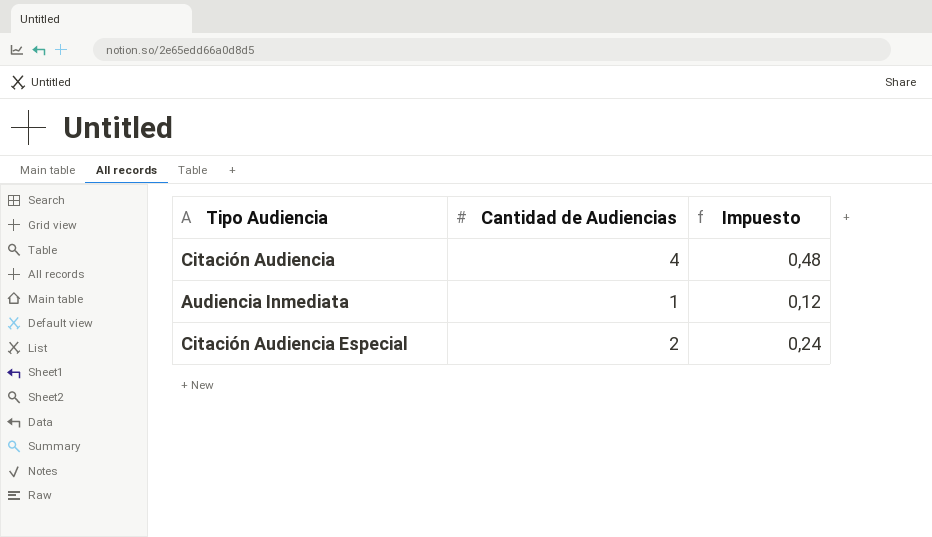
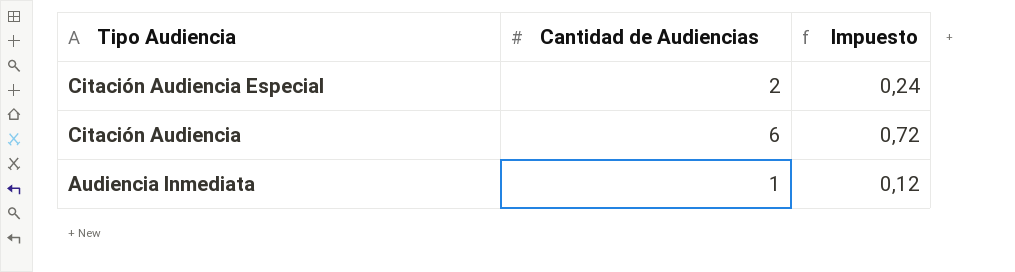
row order: none -> Tipo Audiencia descending
Citación Audiencia | Cantidad de Audiencias: 4 -> 6
Citación Audiencia | Impuesto: 0,48 -> 0,72

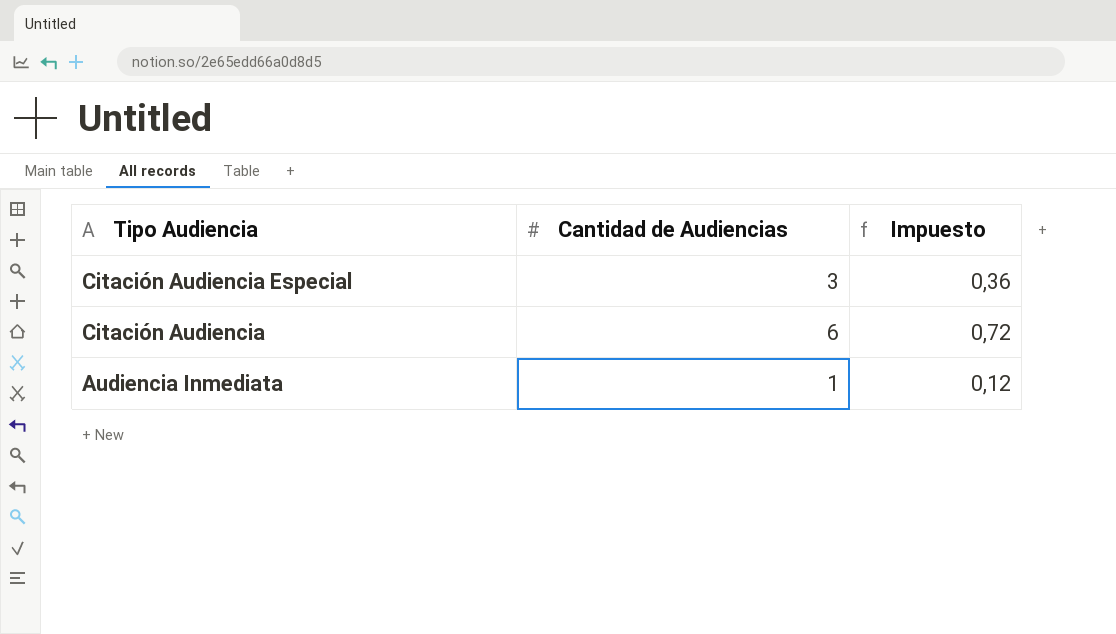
Citación Audiencia Especial | Cantidad de Audiencias: 2 -> 3
Citación Audiencia Especial | Impuesto: 0,24 -> 0,36

